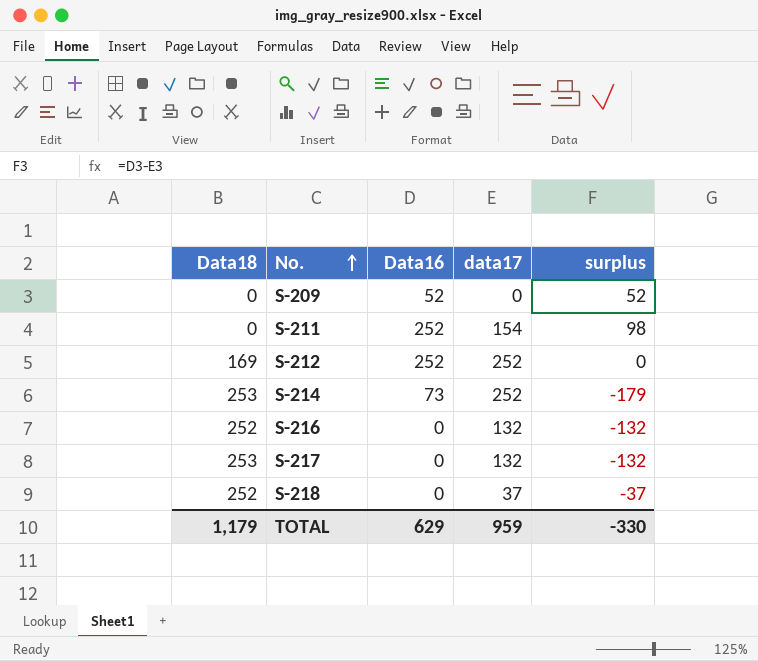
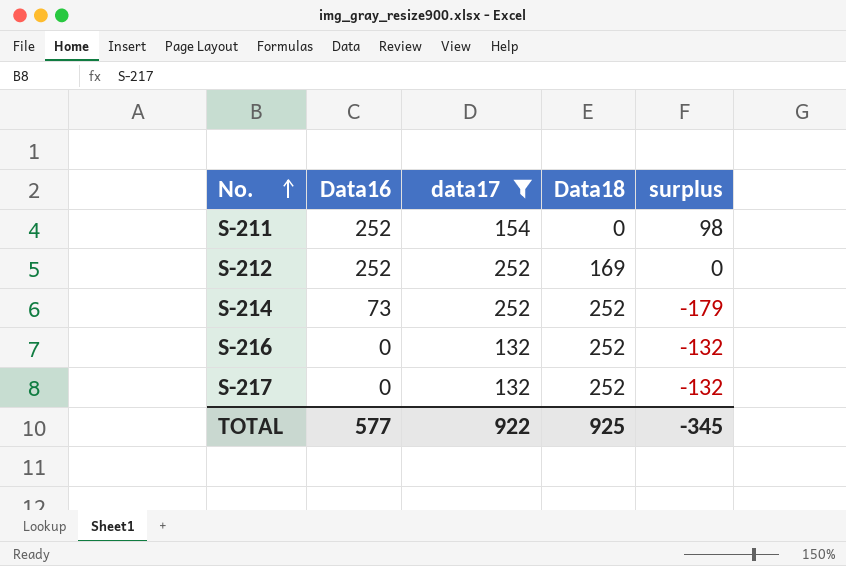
filter: none -> data17 >= 132
column Data18 | position: 1 -> 4
S-214 | Data18: 253 -> 252
S-217 | Data18: 253 -> 252
TOTAL | Data16: 629 -> 577
TOTAL | data17: 959 -> 922
TOTAL | Data18: 1,179 -> 925
TOTAL | surplus: -330 -> -345

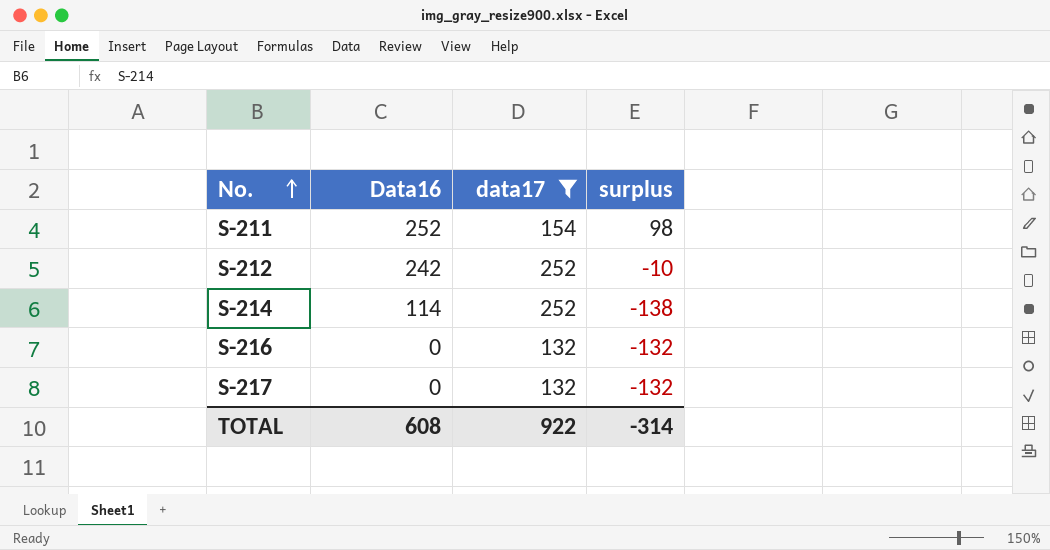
column Data18 | position: 4 -> none
S-212 | Data16: 252 -> 242
S-212 | surplus: 0 -> -10
S-214 | Data16: 73 -> 114
S-214 | surplus: -179 -> -138
TOTAL | Data16: 577 -> 608
TOTAL | surplus: -345 -> -314

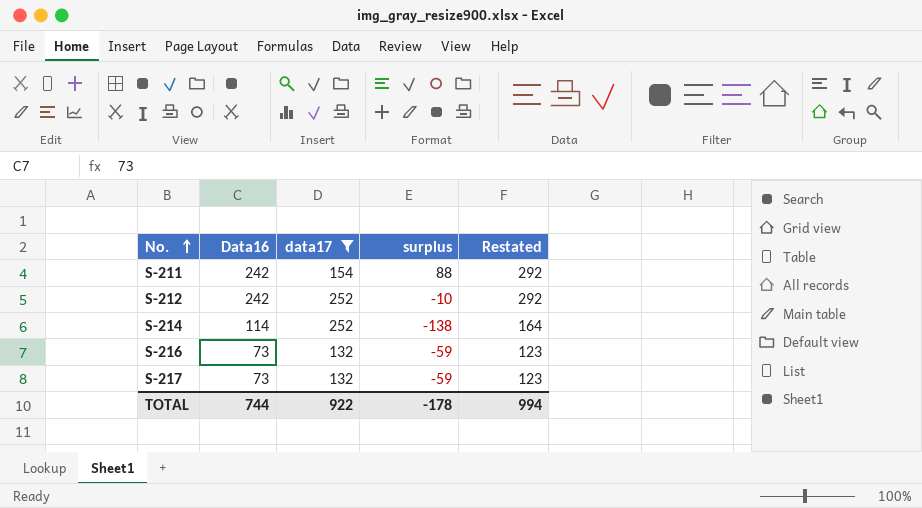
column Restated | formula: none -> [Data16] + 50
S-211 | Data16: 252 -> 242
S-211 | surplus: 98 -> 88
S-216 | Data16: 0 -> 73
S-216 | surplus: -132 -> -59
S-217 | Data16: 0 -> 73
S-217 | surplus: -132 -> -59
TOTAL | Data16: 608 -> 744
TOTAL | surplus: -314 -> -178

